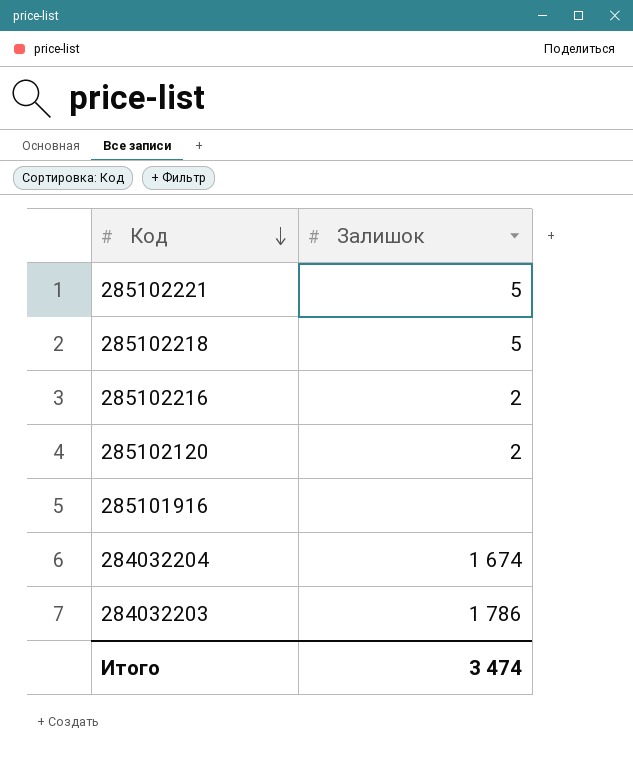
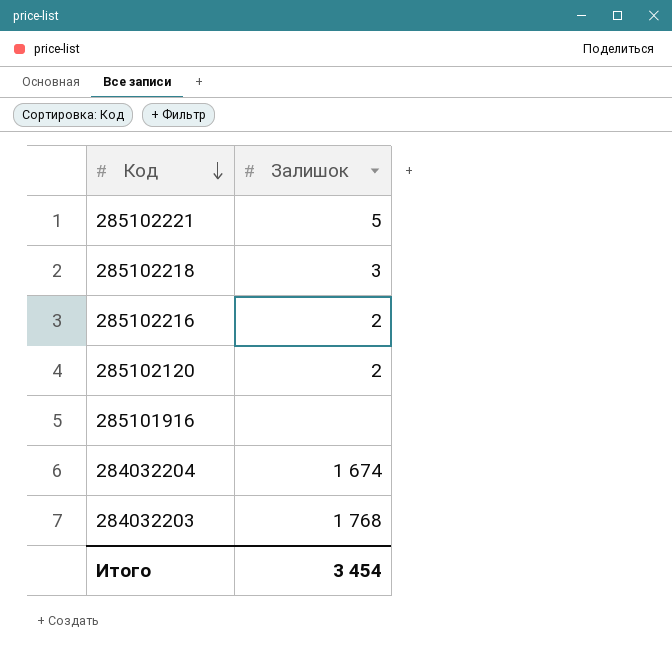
285102218 | Залишок: 5 -> 3
284032203 | Залишок: 1 786 -> 1 768
Итого | Залишок: 3 474 -> 3 454

